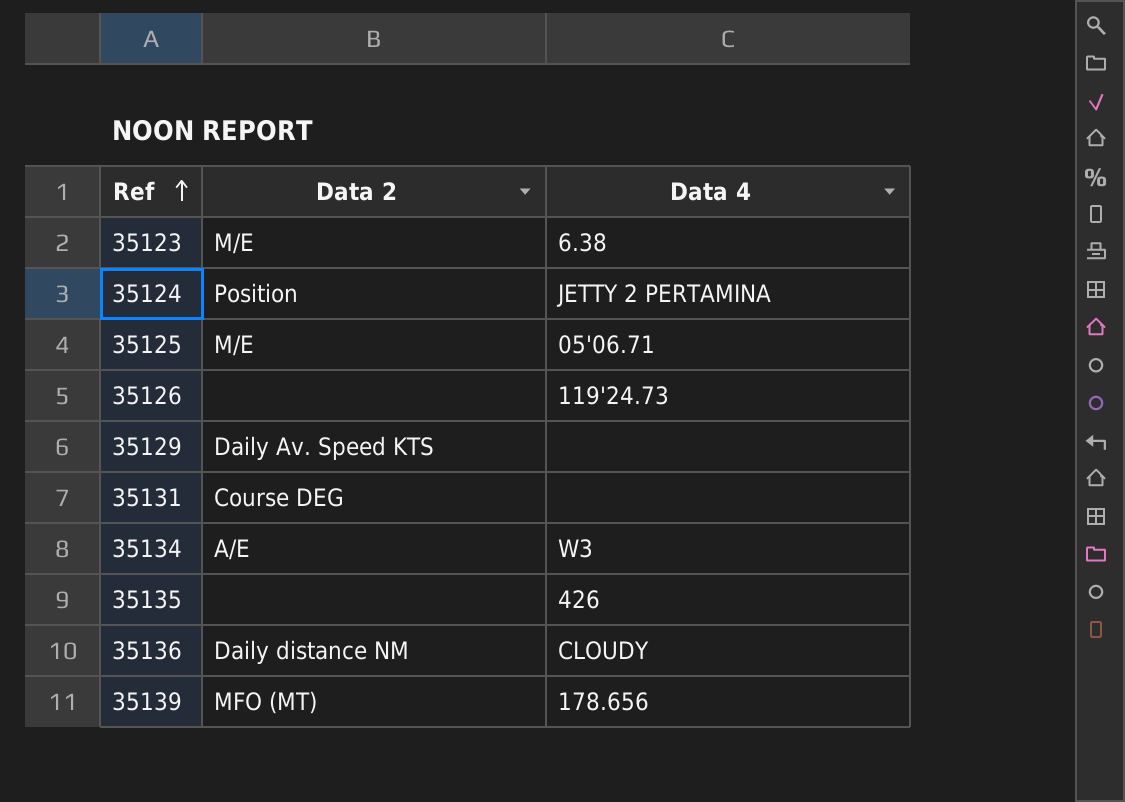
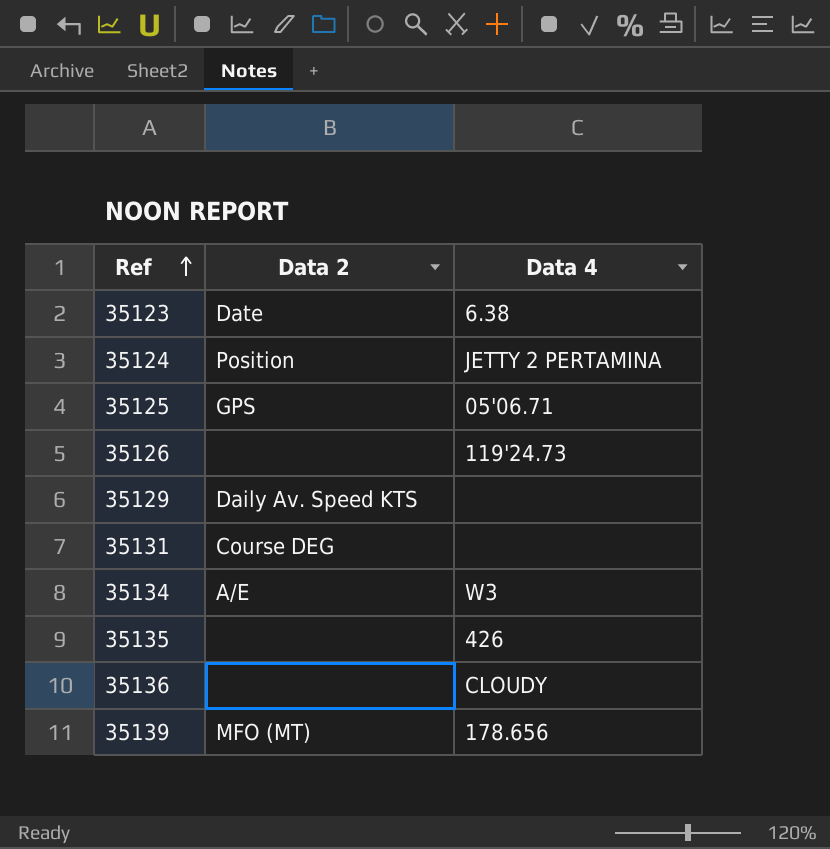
35123 | Data 2: M/E -> Date
35125 | Data 2: M/E -> GPS
35136 | Data 2: Daily distance NM -> none

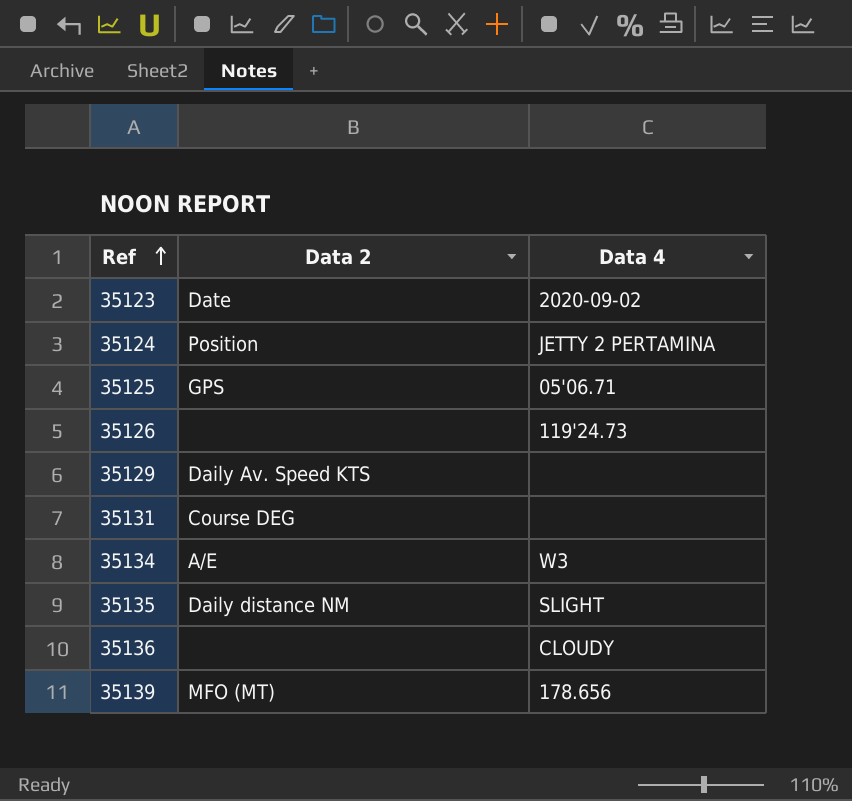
35123 | Data 4: 6.38 -> 2020-09-02
35135 | Data 2: none -> Daily distance NM
35135 | Data 4: 426 -> SLIGHT

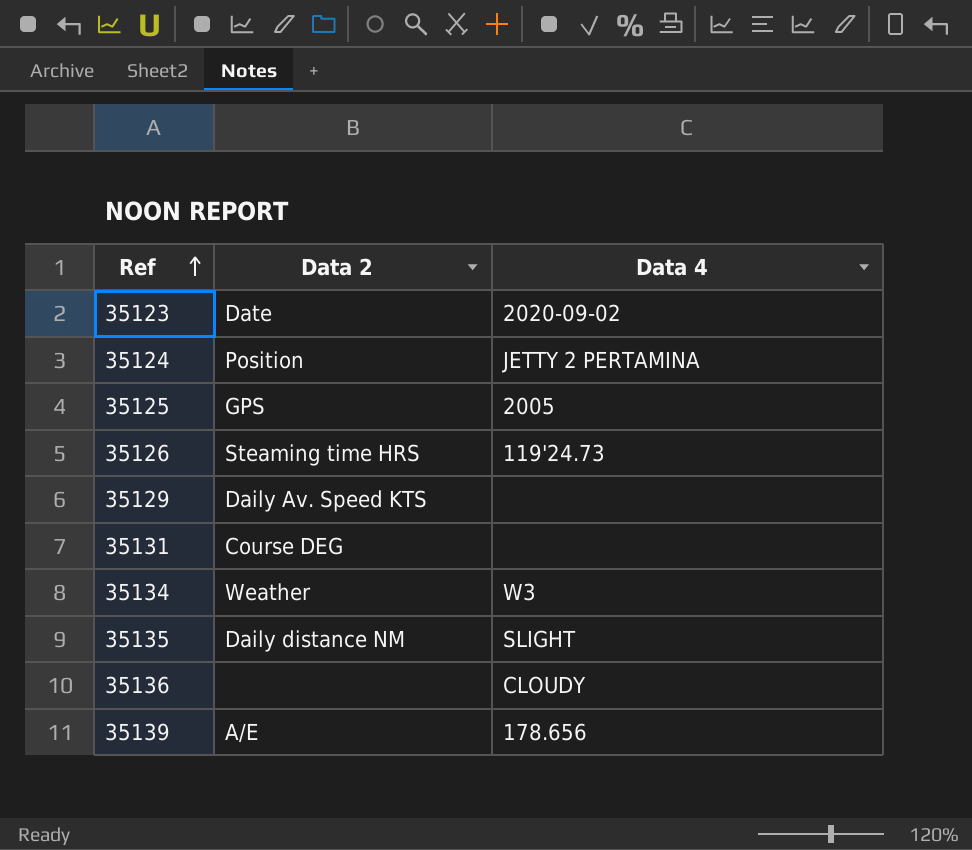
35125 | Data 4: 05'06.71 -> 2005
35126 | Data 2: none -> Steaming time HRS
35134 | Data 2: A/E -> Weather
35139 | Data 2: MFO (MT) -> A/E

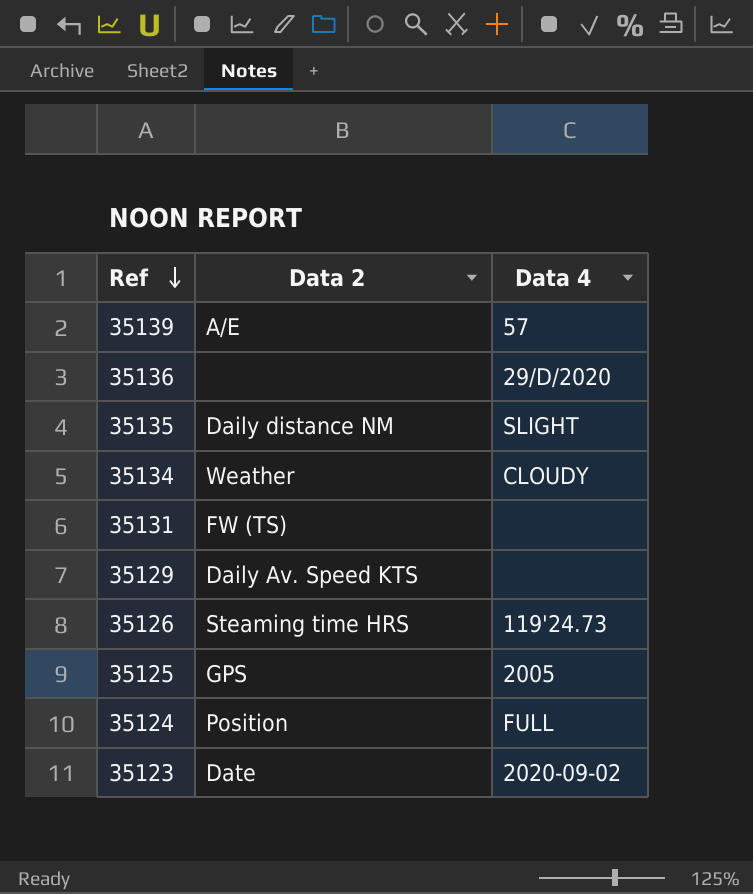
row order: Ref ascending -> Ref descending
35139 | Data 4: 178.656 -> 57
35136 | Data 4: CLOUDY -> 29/D/2020
35134 | Data 4: W3 -> CLOUDY
35131 | Data 2: Course DEG -> FW (TS)
35124 | Data 4: JETTY 2 PERTAMINA -> FULL

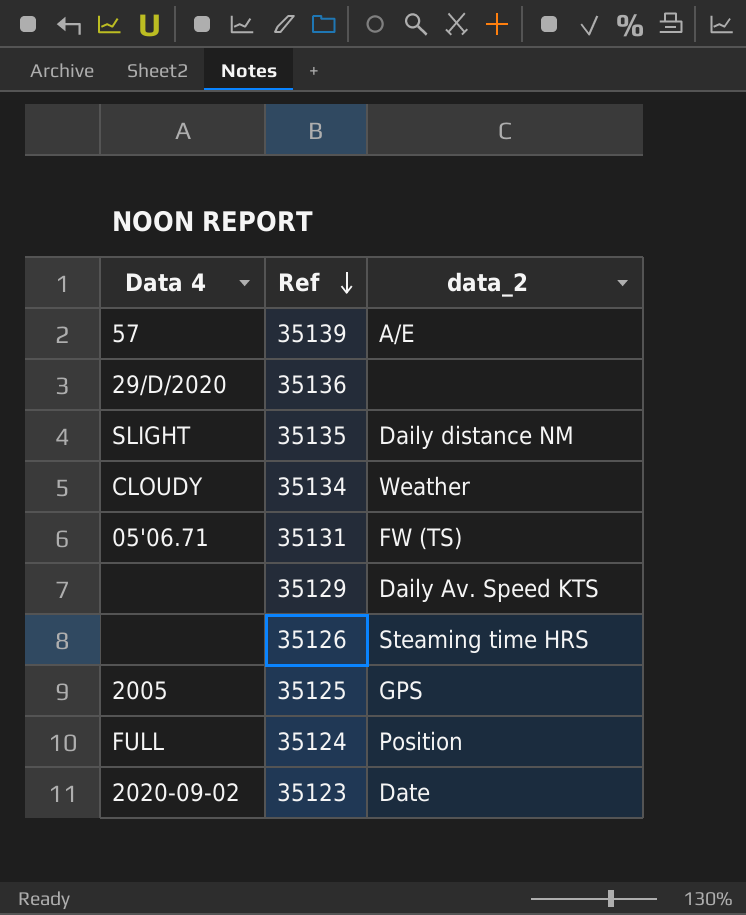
column Data 4 | position: 3 -> 1
column name: Data 2 -> data_2
35131 | Data 4: none -> 05'06.71
35126 | Data 4: 119'24.73 -> none

